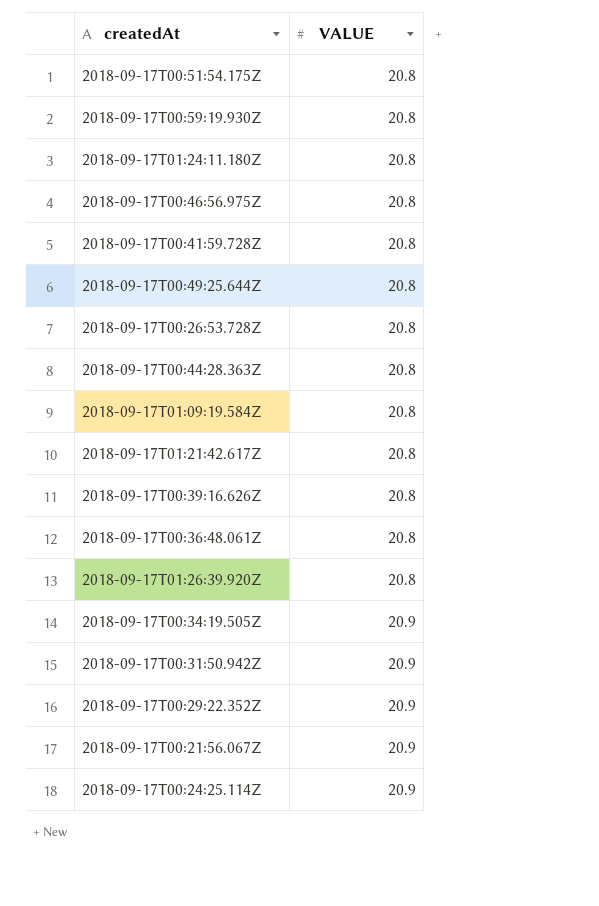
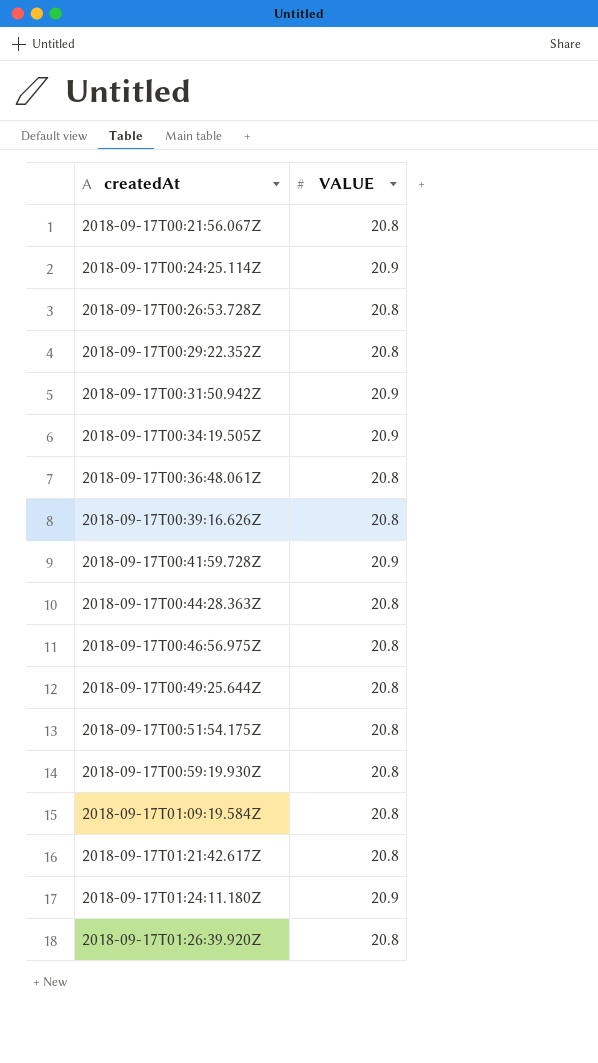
row order: VALUE ascending -> createdAt ascending
2018-09-17T00:21:56.067Z | VALUE: 20.9 -> 20.8
2018-09-17T00:29:22.352Z | VALUE: 20.9 -> 20.8
2018-09-17T00:41:59.728Z | VALUE: 20.8 -> 20.9
2018-09-17T01:24:11.180Z | VALUE: 20.8 -> 20.9

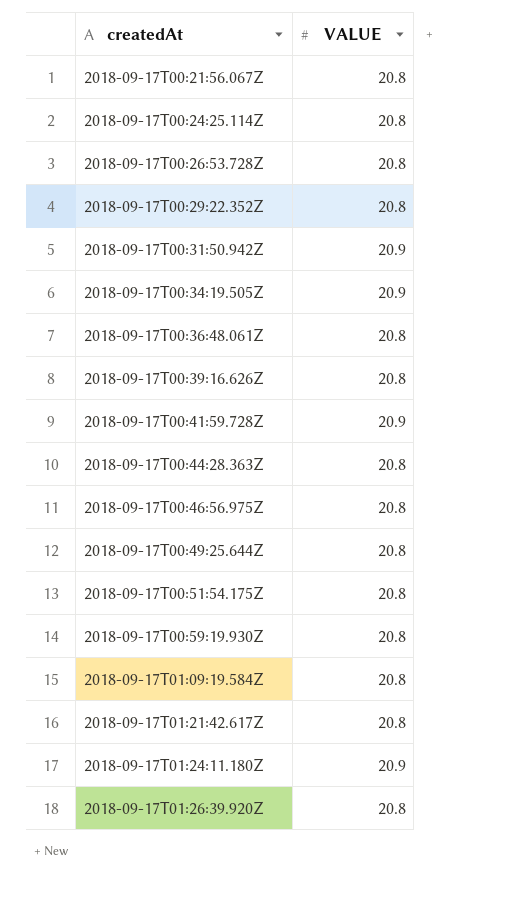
2018-09-17T00:24:25.114Z | VALUE: 20.9 -> 20.8

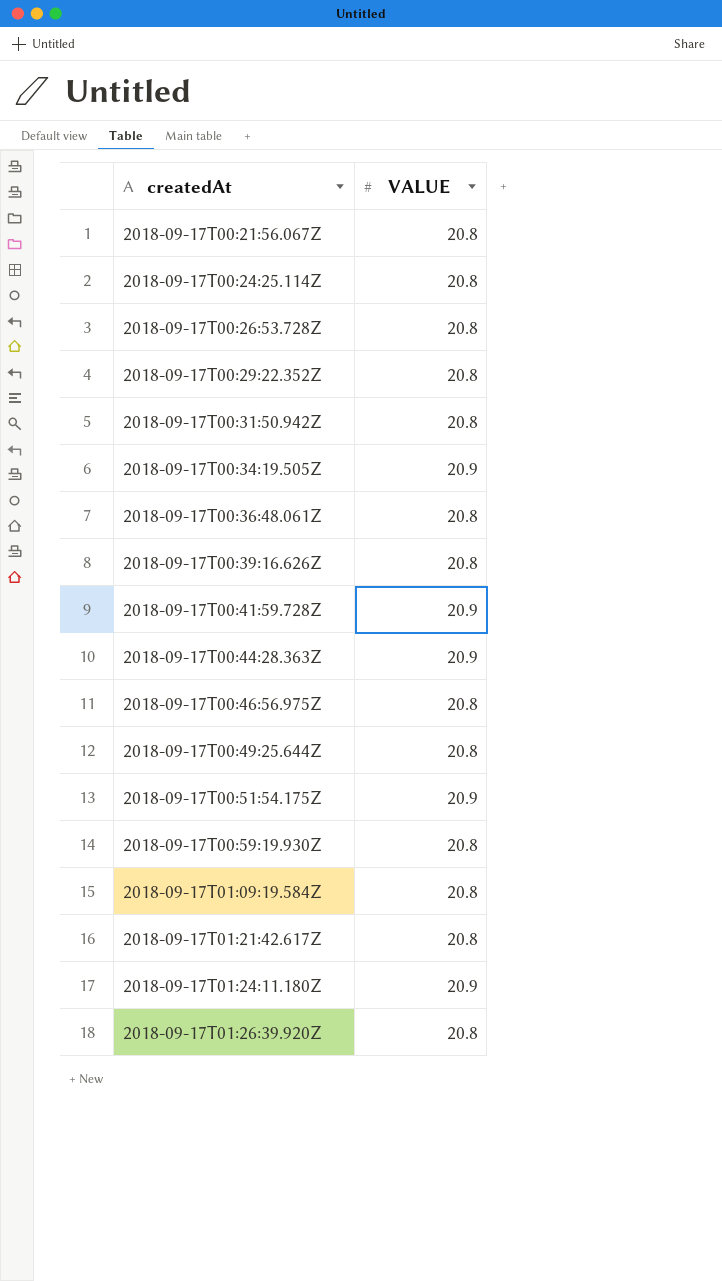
2018-09-17T00:31:50.942Z | VALUE: 20.9 -> 20.8
2018-09-17T00:44:28.363Z | VALUE: 20.8 -> 20.9
2018-09-17T00:51:54.175Z | VALUE: 20.8 -> 20.9

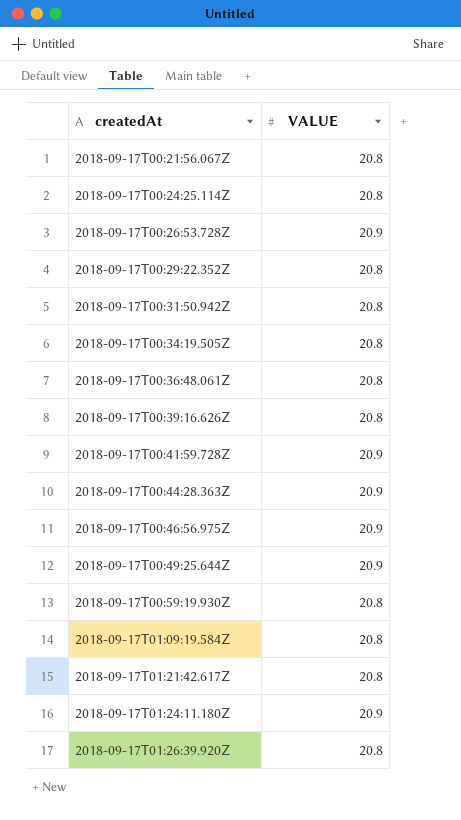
row 2018-09-17T00:51:54.175Z: 20.9 -> none
2018-09-17T00:26:53.728Z | VALUE: 20.8 -> 20.9
2018-09-17T00:34:19.505Z | VALUE: 20.9 -> 20.8
2018-09-17T00:46:56.975Z | VALUE: 20.8 -> 20.9
2018-09-17T00:49:25.644Z | VALUE: 20.8 -> 20.9

